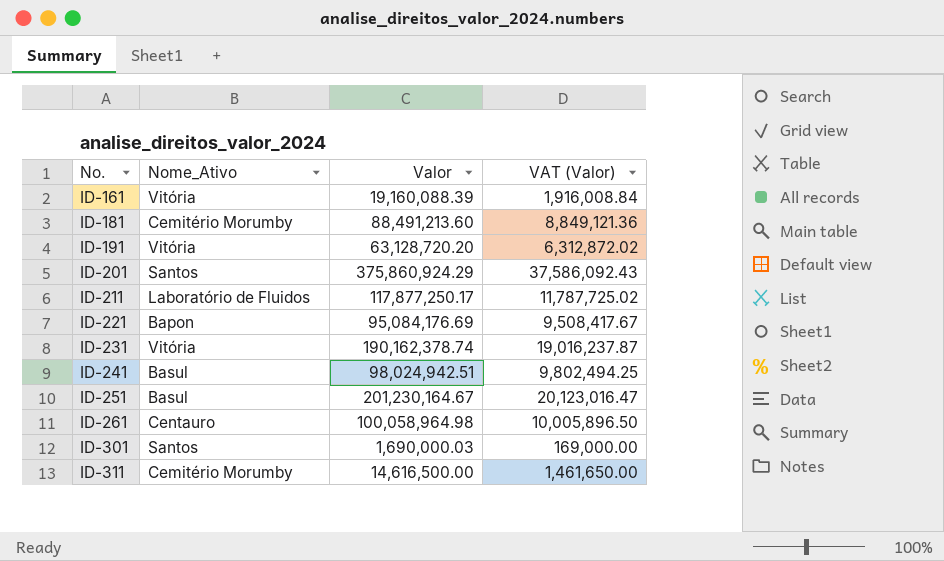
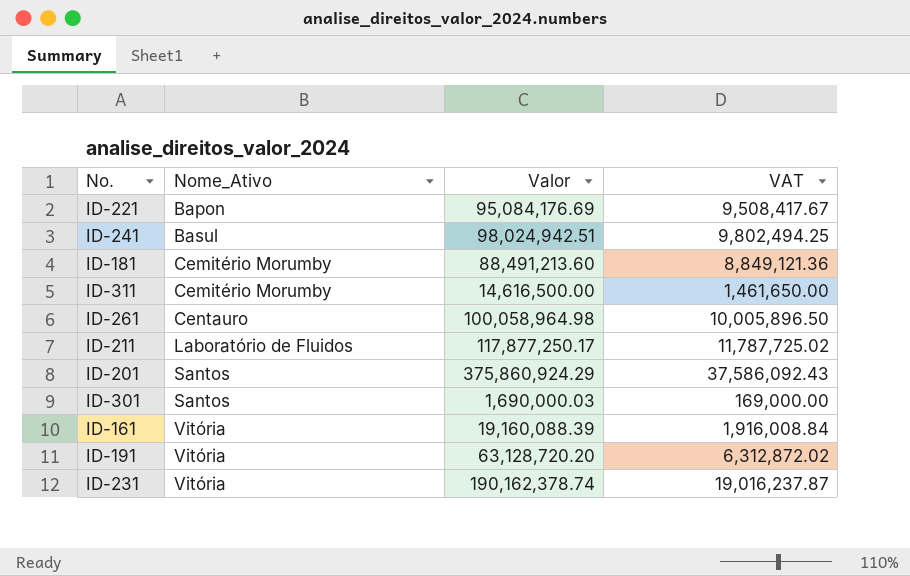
row order: No. ascending -> Nome_Ativo ascending
column name: VAT (Valor) -> VAT
row ID-251: Basul | 201,230,164.67 | 20,123,016.47 -> none

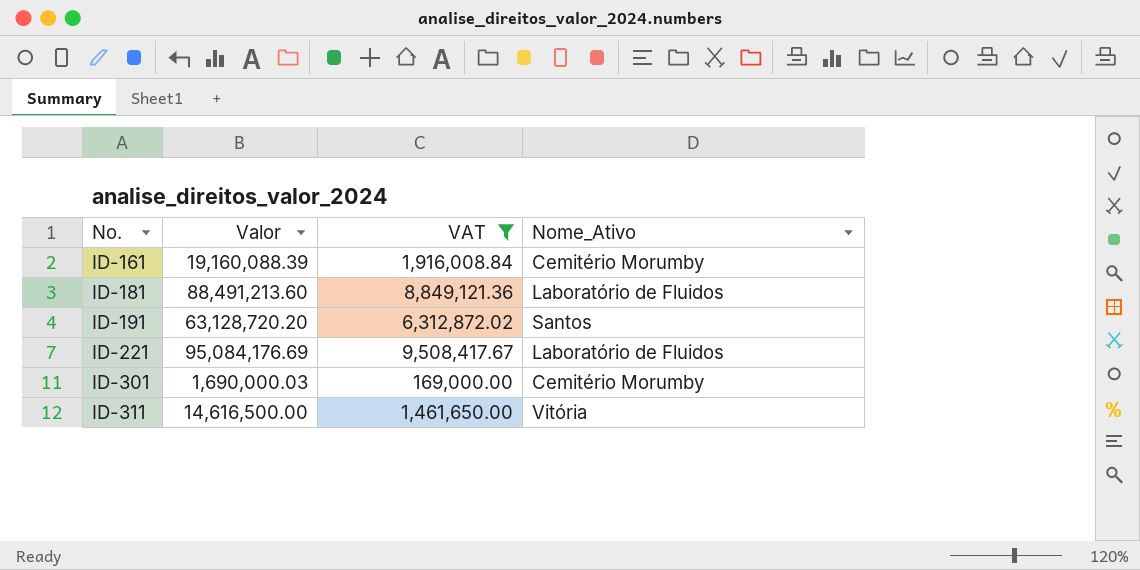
filter: none -> VAT <= 9,508,417.67
row order: Nome_Ativo ascending -> No. ascending
column Nome_Ativo | position: 2 -> 4
ID-161 | Nome_Ativo: Vitória -> Cemitério Morumby
ID-181 | Nome_Ativo: Cemitério Morumby -> Laboratório de Fluidos
ID-191 | Nome_Ativo: Vitória -> Santos
ID-221 | Nome_Ativo: Bapon -> Laboratório de Fluidos
ID-301 | Nome_Ativo: Santos -> Cemitério Morumby
ID-311 | Nome_Ativo: Cemitério Morumby -> Vitória

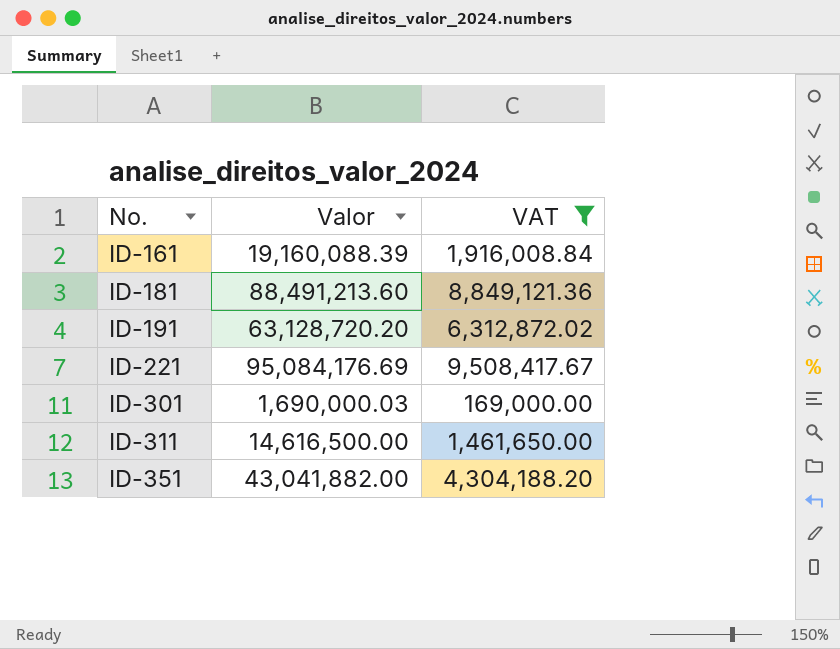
column Nome_Ativo | position: 4 -> none
row ID-351: none -> 43,041,882.00 | 4,304,188.20

